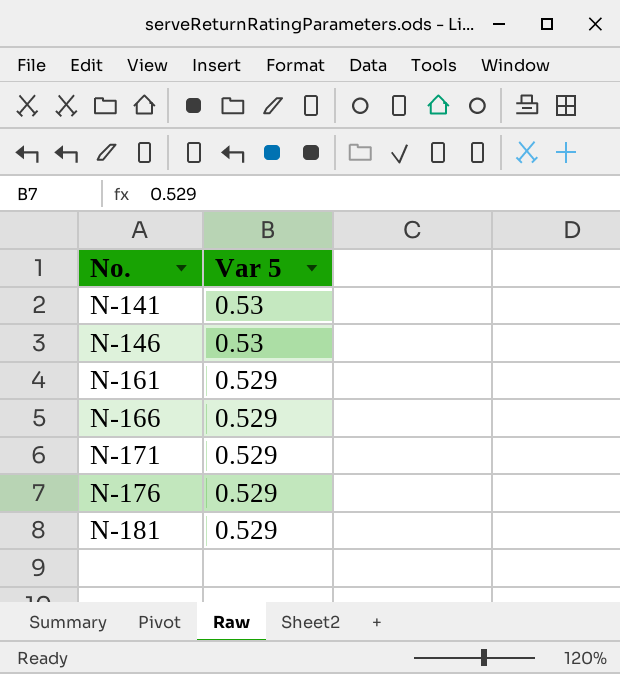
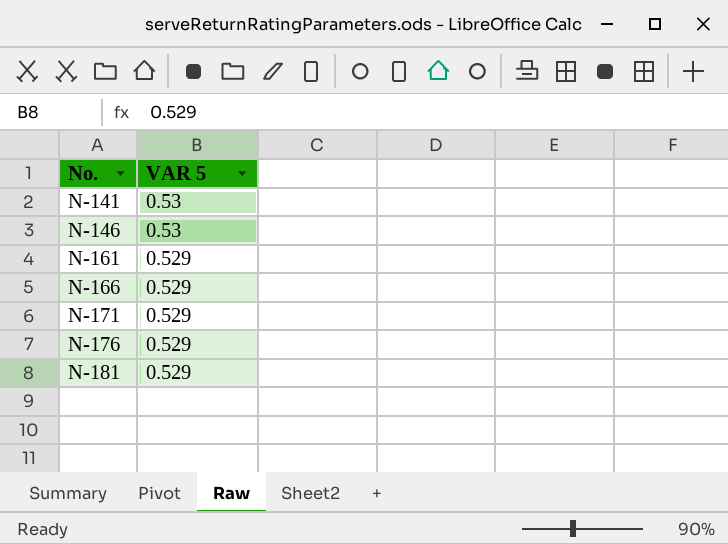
column name: Var 5 -> VAR 5

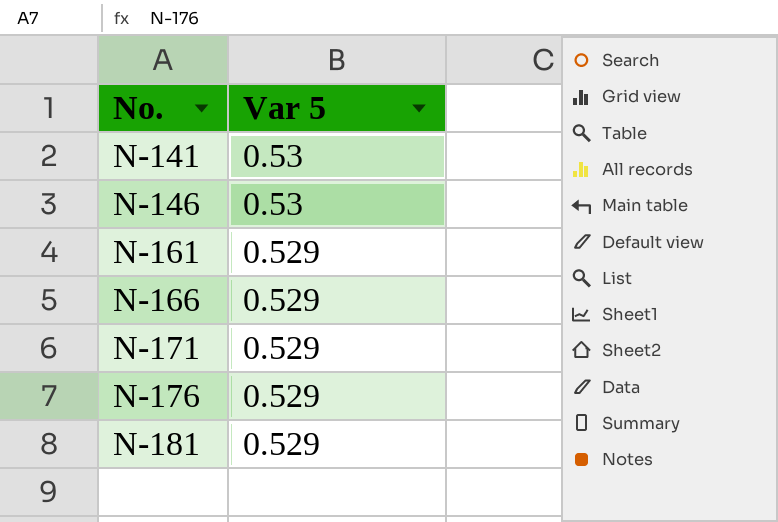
column name: VAR 5 -> Var 5

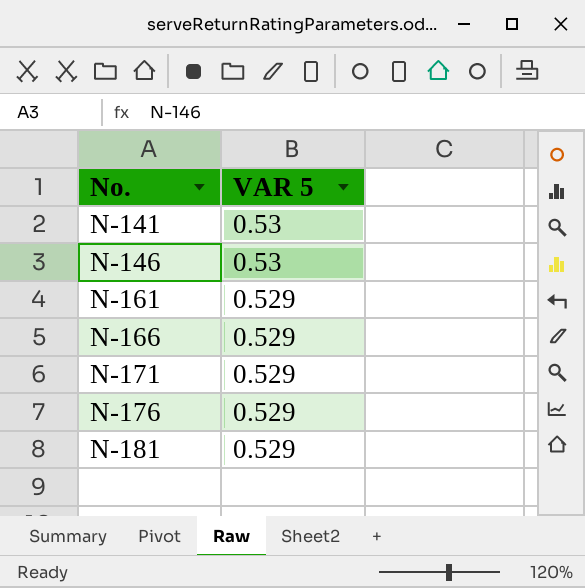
column name: Var 5 -> VAR 5

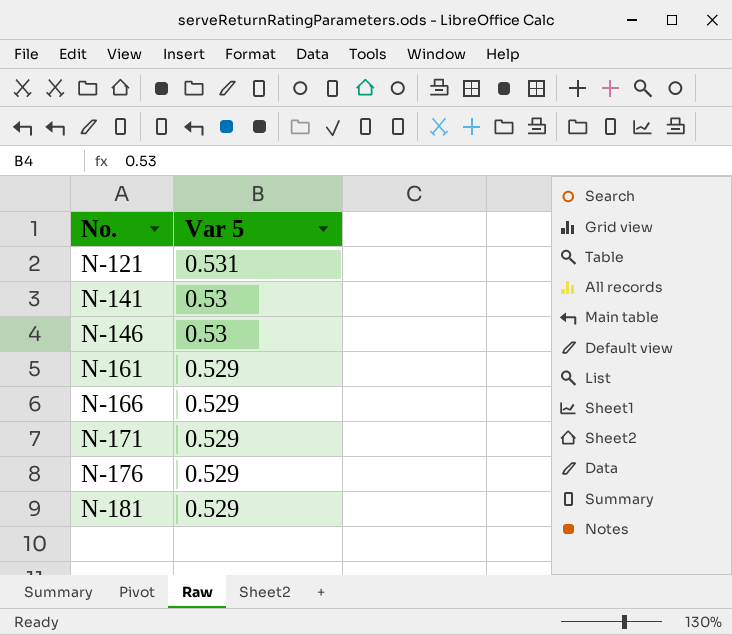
column name: VAR 5 -> Var 5
row N-121: none -> 0.531

